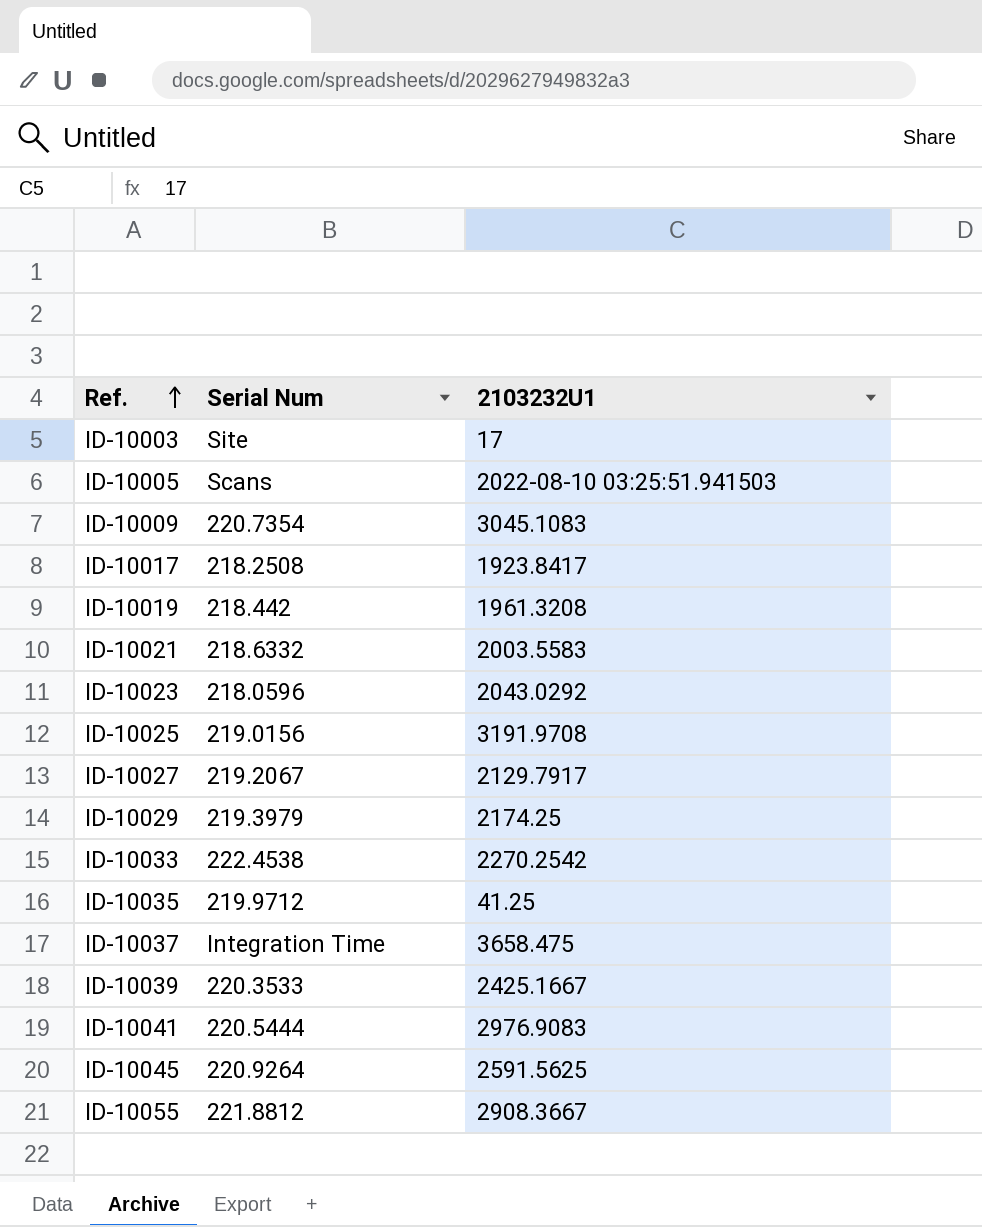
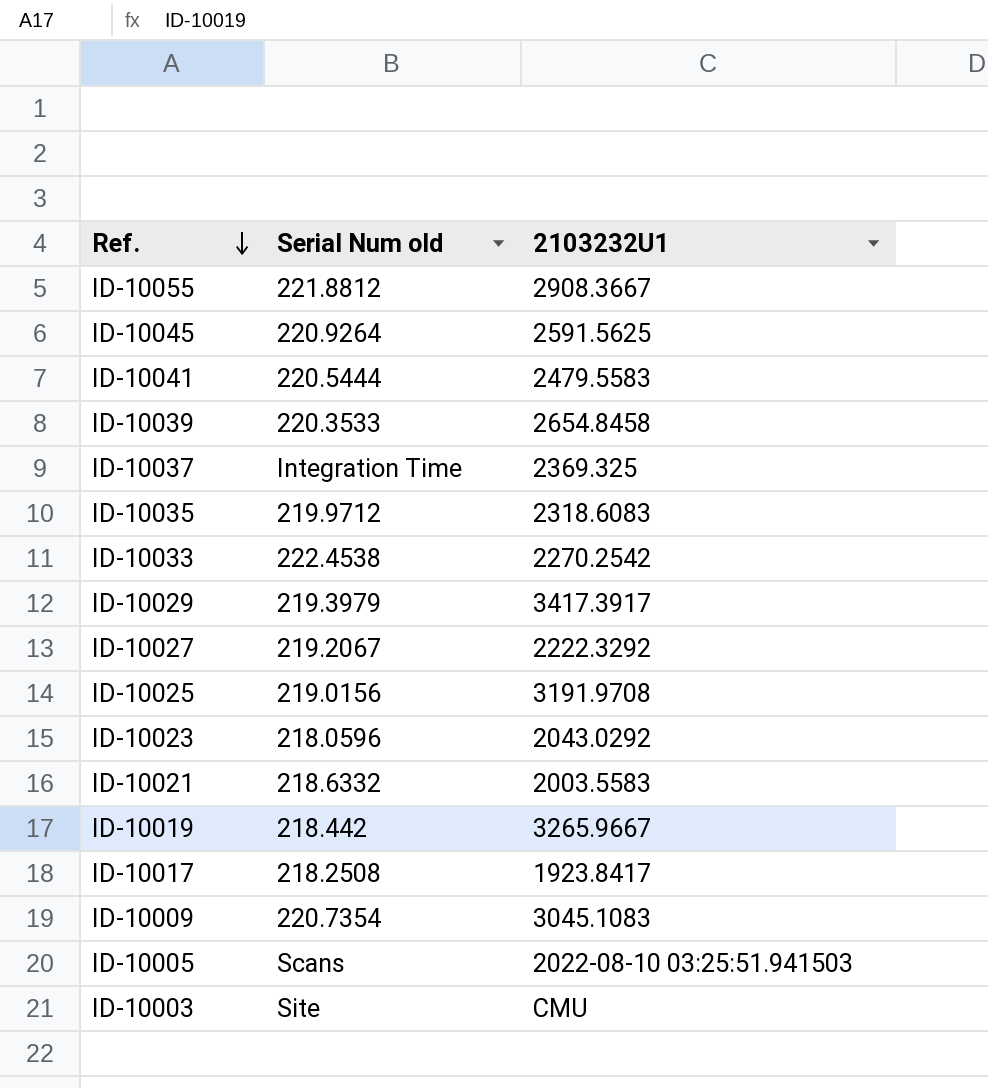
row order: Ref. ascending -> Ref. descending
column name: Serial Num -> Serial Num old
ID-10041 | 2103232U1: 2976.9083 -> 2479.5583
ID-10039 | 2103232U1: 2425.1667 -> 2654.8458
ID-10037 | 2103232U1: 3658.475 -> 2369.325
ID-10035 | 2103232U1: 41.25 -> 2318.6083
ID-10029 | 2103232U1: 2174.25 -> 3417.3917
ID-10027 | 2103232U1: 2129.7917 -> 2222.3292
ID-10019 | 2103232U1: 1961.3208 -> 3265.9667
ID-10003 | 2103232U1: 17 -> CMU

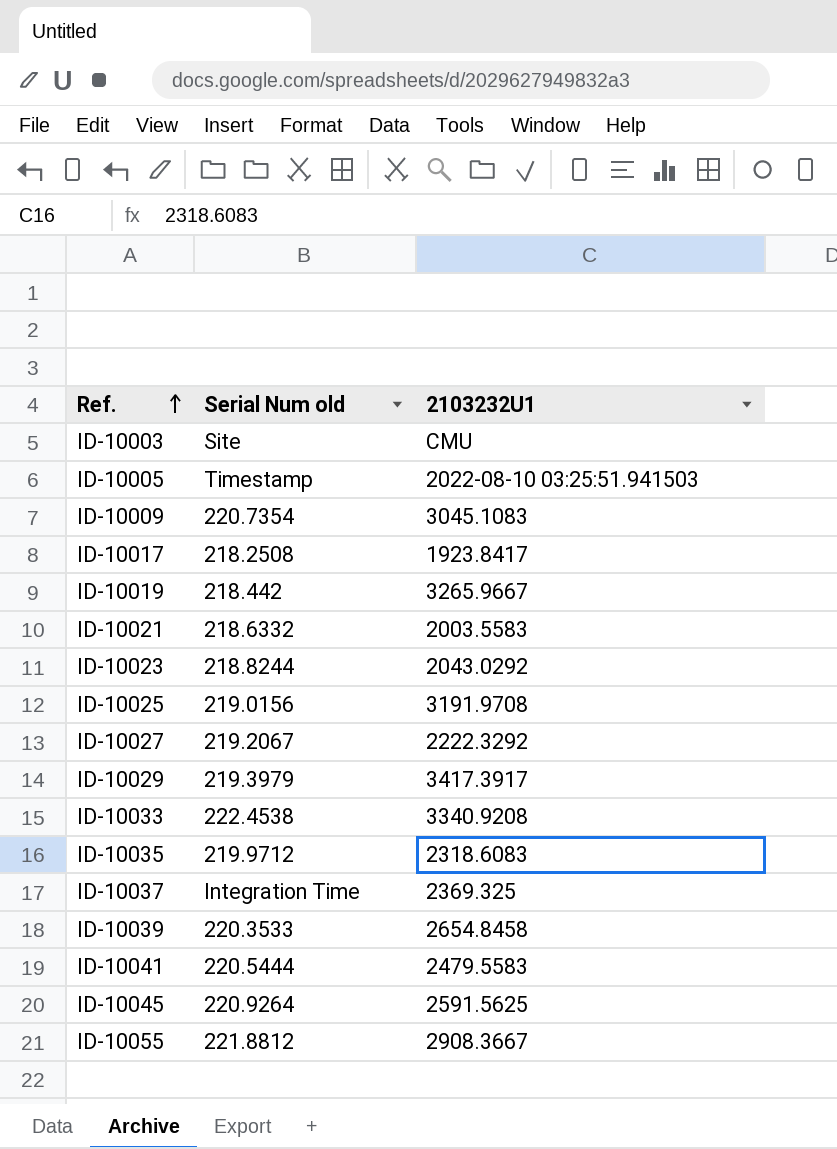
row order: Ref. descending -> Ref. ascending
ID-10005 | Serial Num old: Scans -> Timestamp
ID-10023 | Serial Num old: 218.0596 -> 218.8244
ID-10033 | 2103232U1: 2270.2542 -> 3340.9208

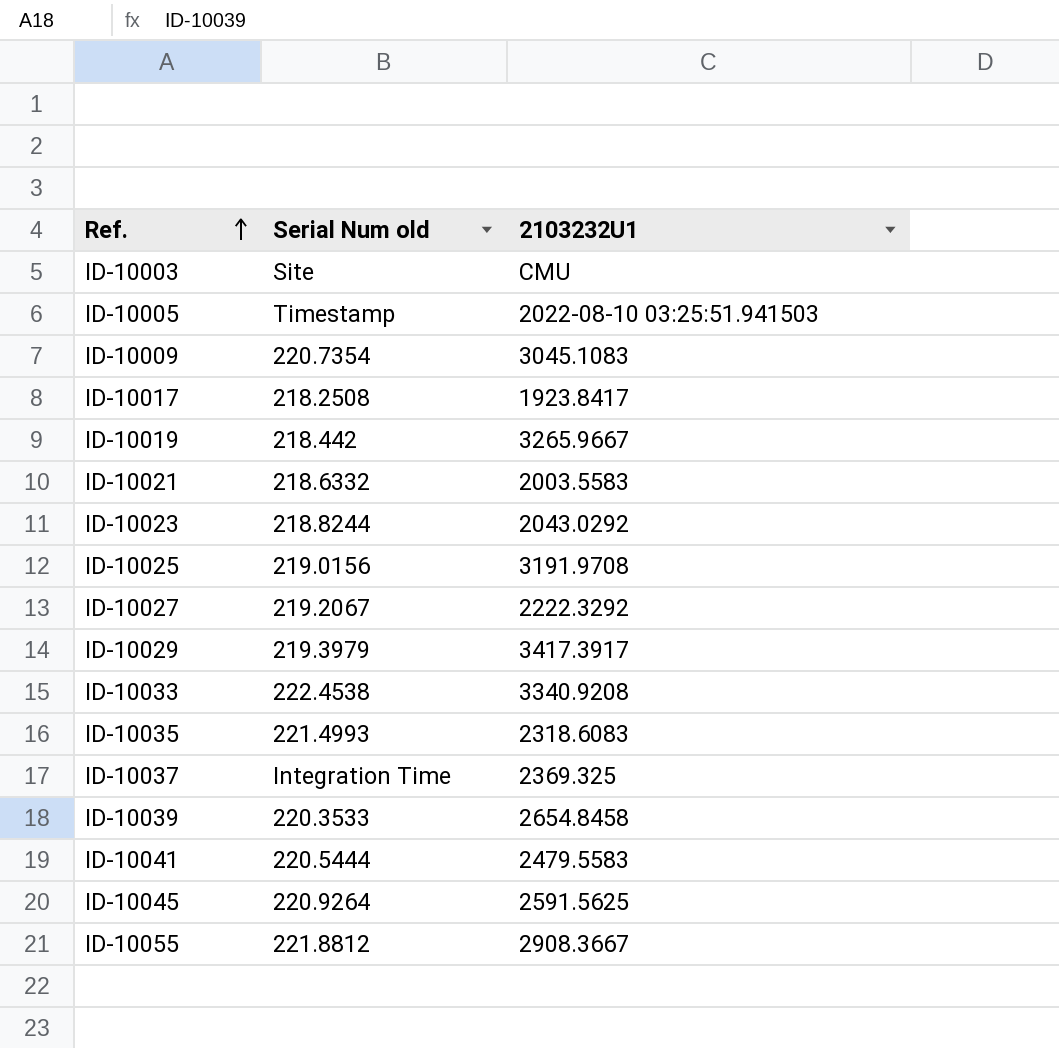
ID-10035 | Serial Num old: 219.9712 -> 221.4993

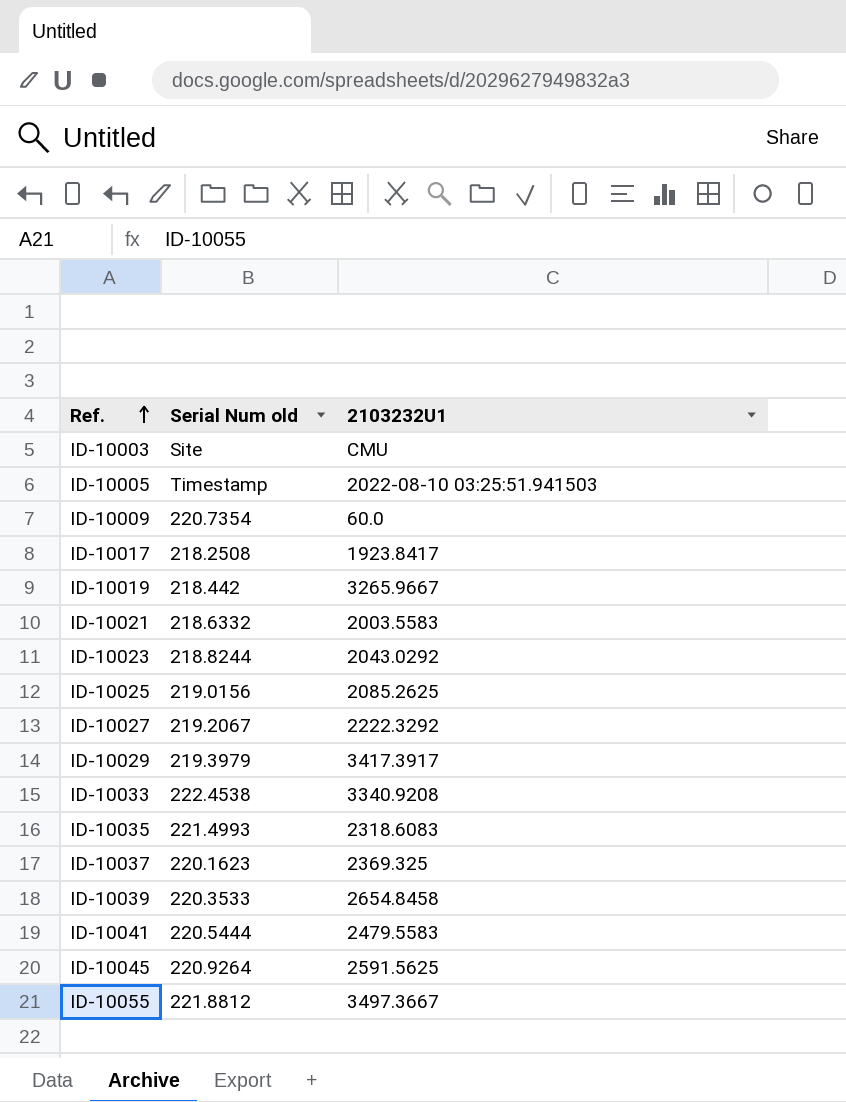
ID-10009 | 2103232U1: 3045.1083 -> 60.0
ID-10025 | 2103232U1: 3191.9708 -> 2085.2625
ID-10037 | Serial Num old: Integration Time -> 220.1623
ID-10055 | 2103232U1: 2908.3667 -> 3497.3667

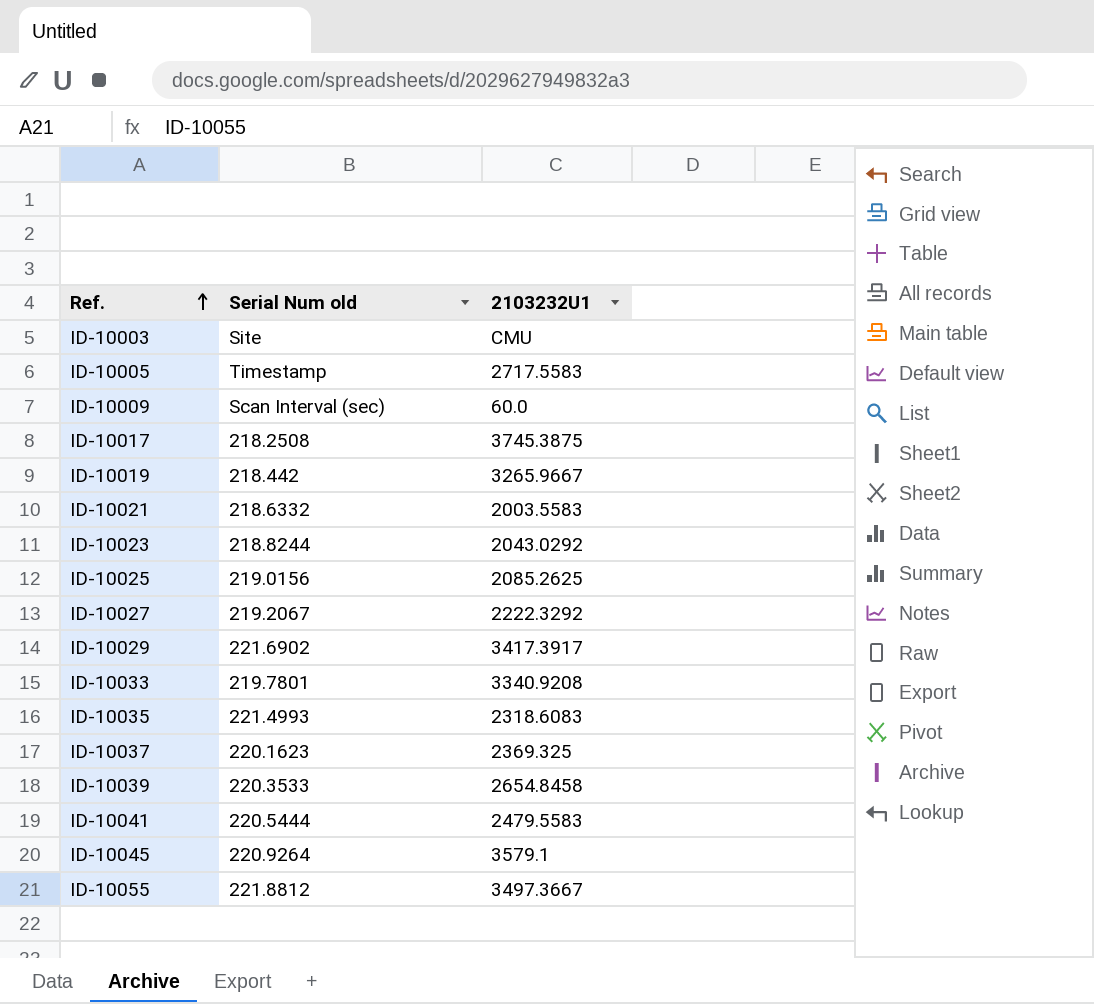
ID-10005 | 2103232U1: 2022-08-10 03:25:51.941503 -> 2717.5583
ID-10009 | Serial Num old: 220.7354 -> Scan Interval (sec)
ID-10017 | 2103232U1: 1923.8417 -> 3745.3875
ID-10029 | Serial Num old: 219.3979 -> 221.6902
ID-10033 | Serial Num old: 222.4538 -> 219.7801
ID-10045 | 2103232U1: 2591.5625 -> 3579.1

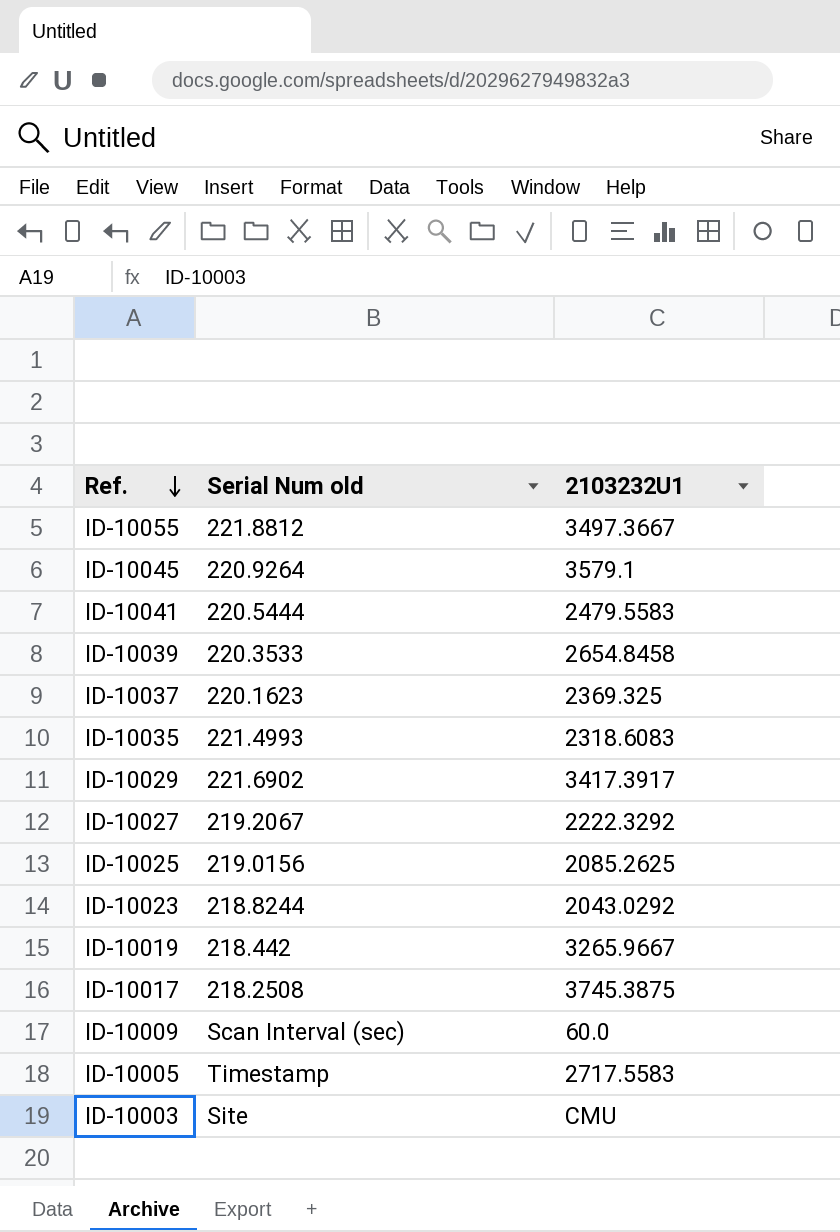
row order: Ref. ascending -> Ref. descending
row ID-10021: 218.6332 | 2003.5583 -> none
row ID-10033: 219.7801 | 3340.9208 -> none

